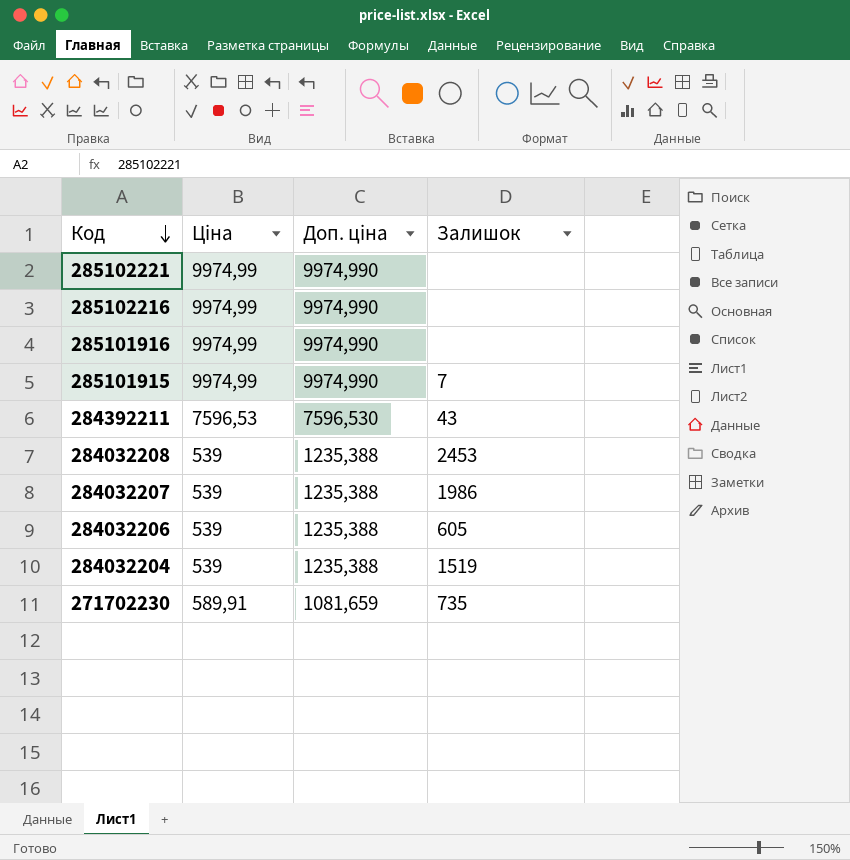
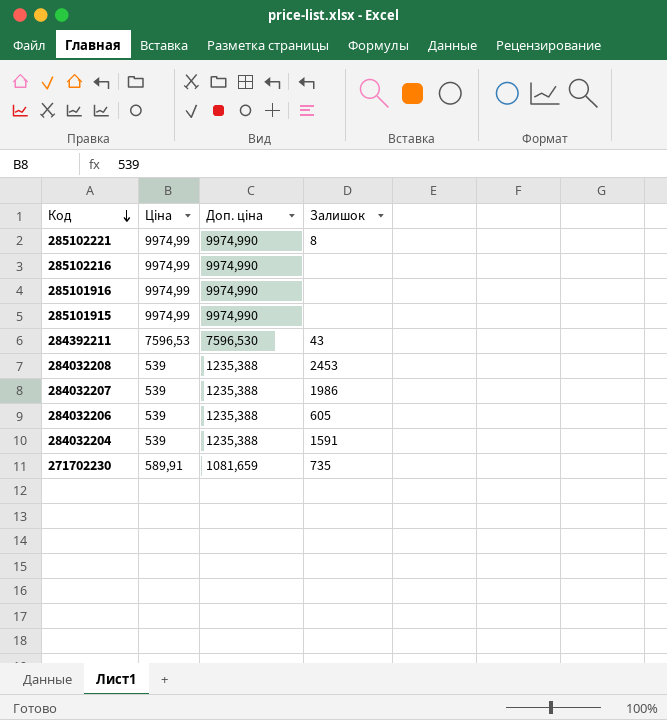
285102221 | Залишок: none -> 8
285101915 | Залишок: 7 -> none
284032204 | Залишок: 1519 -> 1591

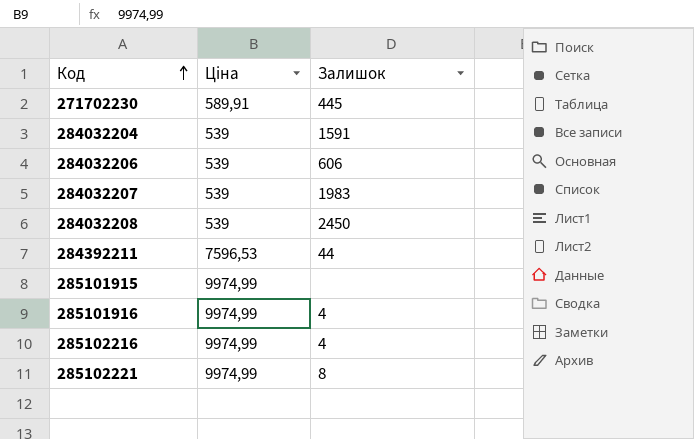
row order: Код descending -> Код ascending
column Доп. ціна | position: 3 -> none
271702230 | Залишок: 735 -> 445
284032206 | Залишок: 605 -> 606
284032207 | Залишок: 1986 -> 1983
284032208 | Залишок: 2453 -> 2450
284392211 | Залишок: 43 -> 44
285101916 | Залишок: none -> 4
285102216 | Залишок: none -> 4

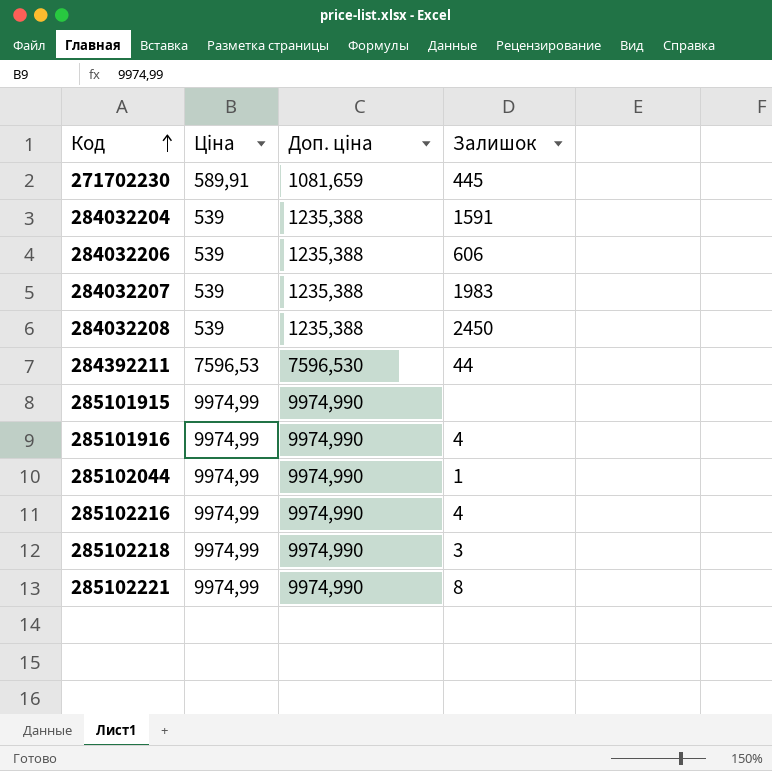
column Доп. ціна | position: none -> 3
row 285102044: none -> 9974,99 | 9974,990 | 1
row 285102218: none -> 9974,99 | 9974,990 | 3

